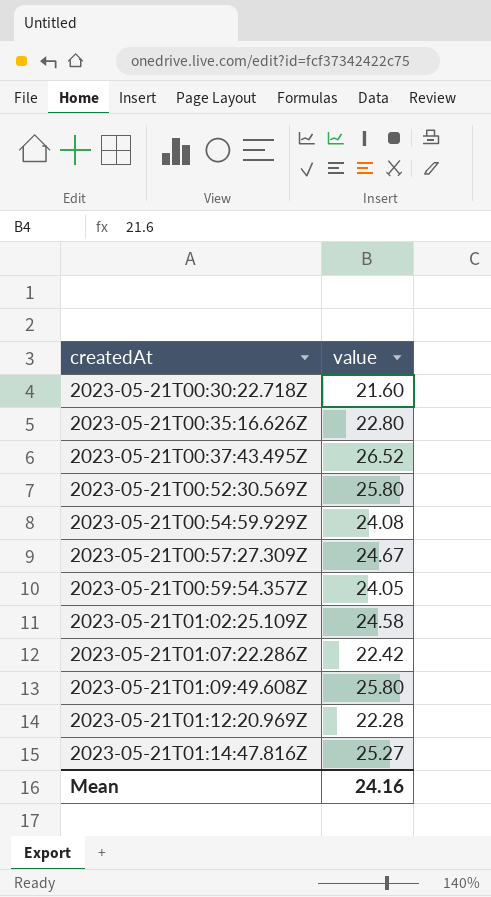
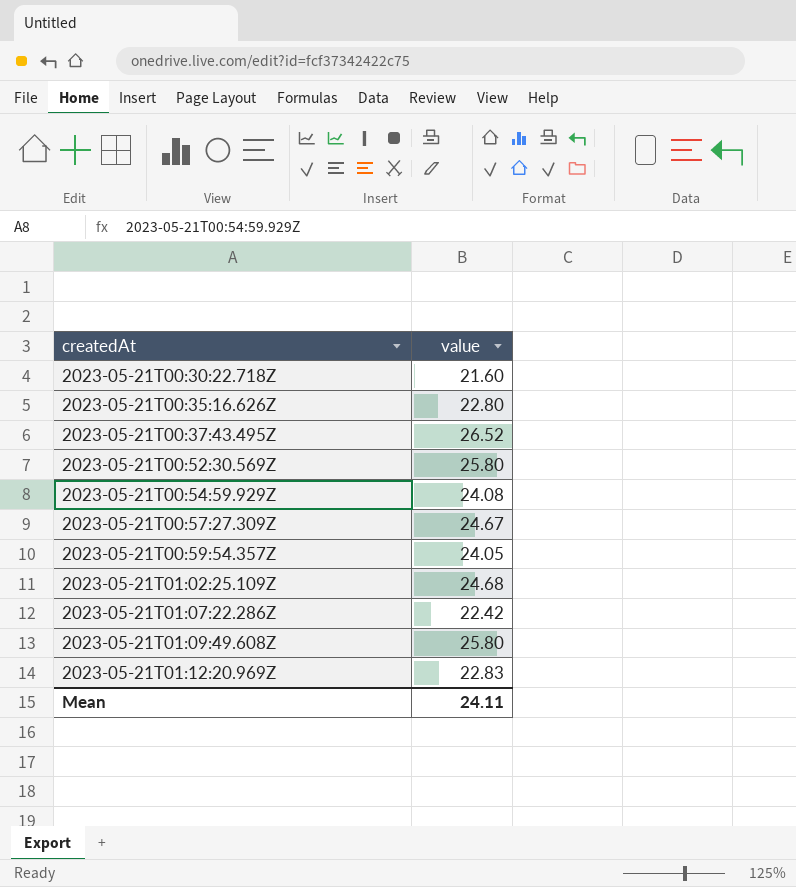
row 2023-05-21T01:14:47.816Z: 25.27 -> none
2023-05-21T01:02:25.109Z | value: 24.58 -> 24.68
2023-05-21T01:12:20.969Z | value: 22.28 -> 22.83
Mean | value: 24.16 -> 24.11

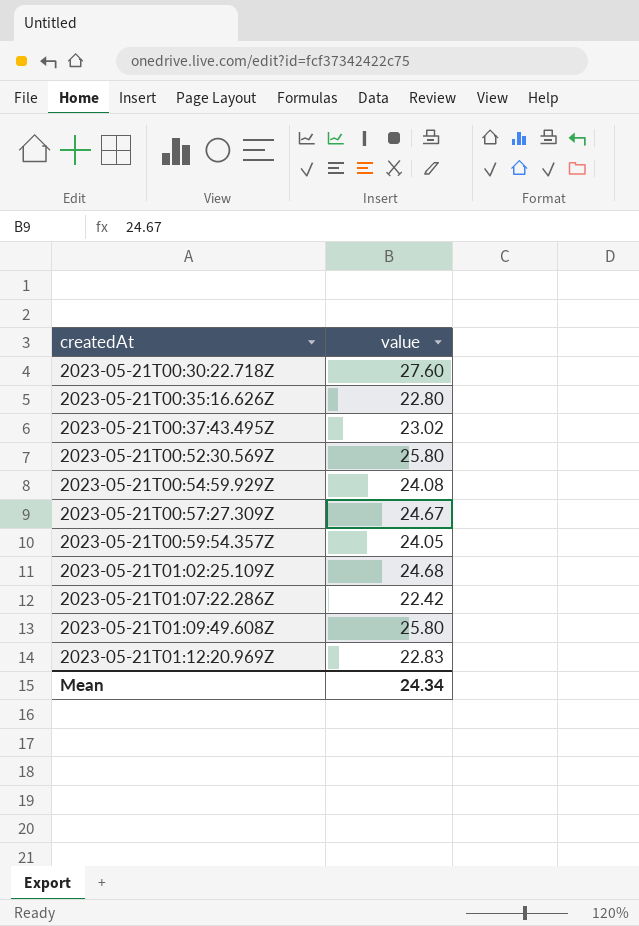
2023-05-21T00:30:22.718Z | value: 21.60 -> 27.60
2023-05-21T00:37:43.495Z | value: 26.52 -> 23.02
Mean | value: 24.11 -> 24.34

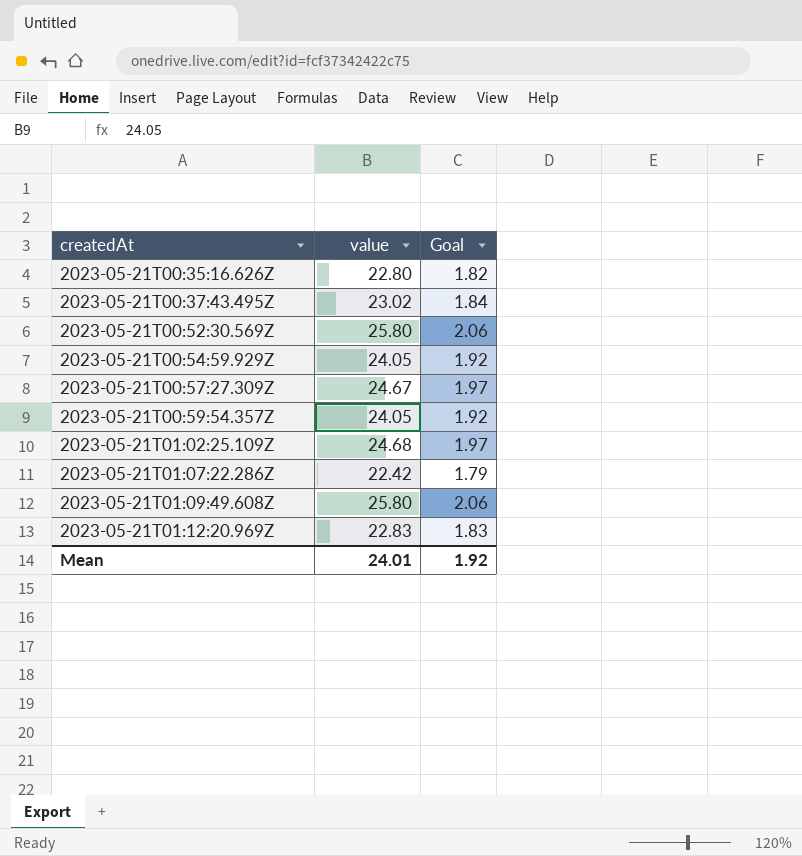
column Goal | formula: none -> [value] * 0.08
row 2023-05-21T00:30:22.718Z: 27.60 -> none
2023-05-21T00:54:59.929Z | value: 24.08 -> 24.05
Mean | value: 24.34 -> 24.01

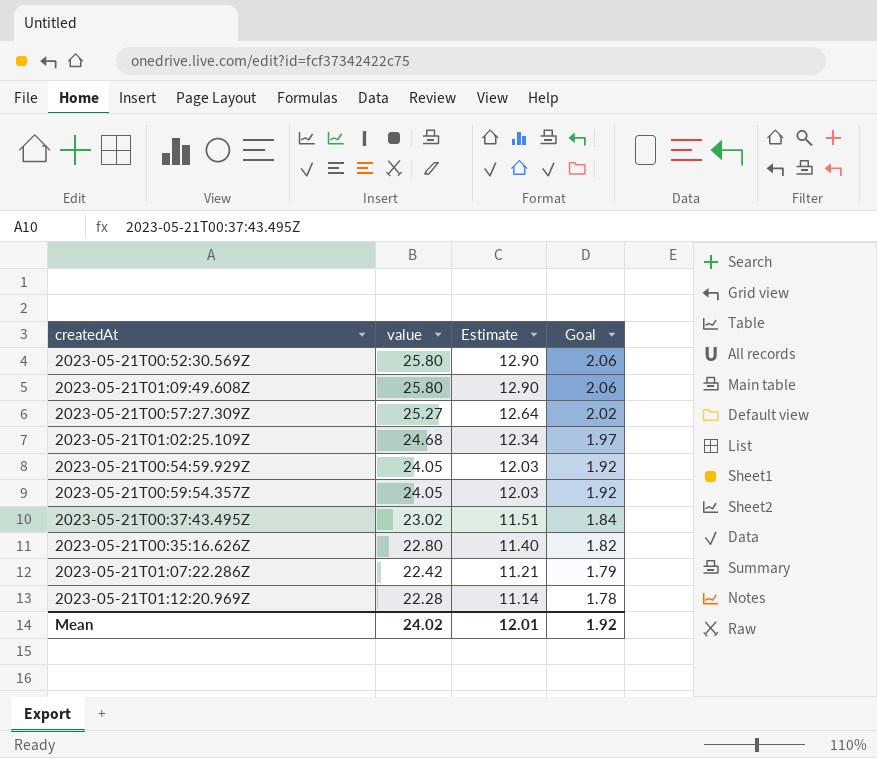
row order: createdAt ascending -> value descending
column Estimate | formula: none -> [value] * 0.5
2023-05-21T00:57:27.309Z | value: 24.67 -> 25.27
2023-05-21T00:57:27.309Z | Goal: 1.97 -> 2.02
2023-05-21T01:12:20.969Z | value: 22.83 -> 22.28
2023-05-21T01:12:20.969Z | Goal: 1.83 -> 1.78
Mean | value: 24.01 -> 24.02

